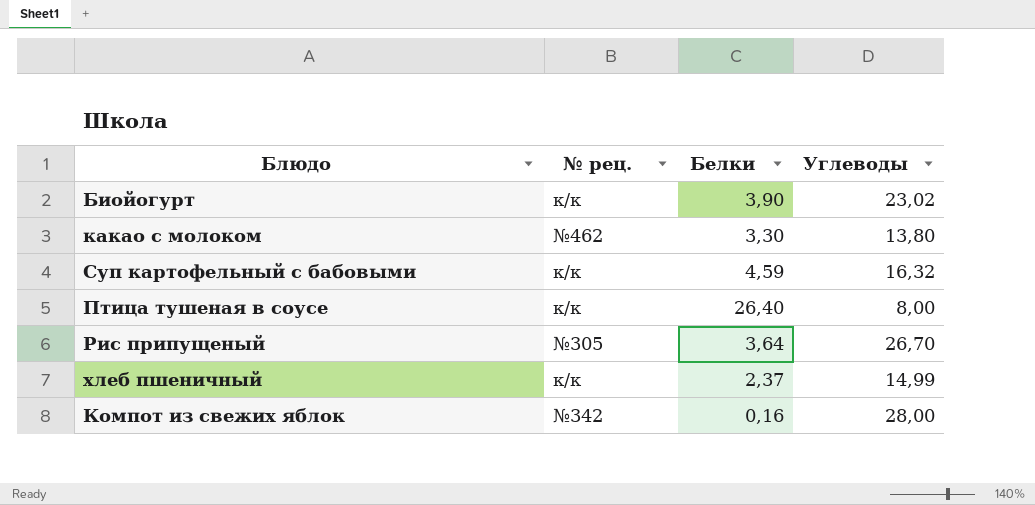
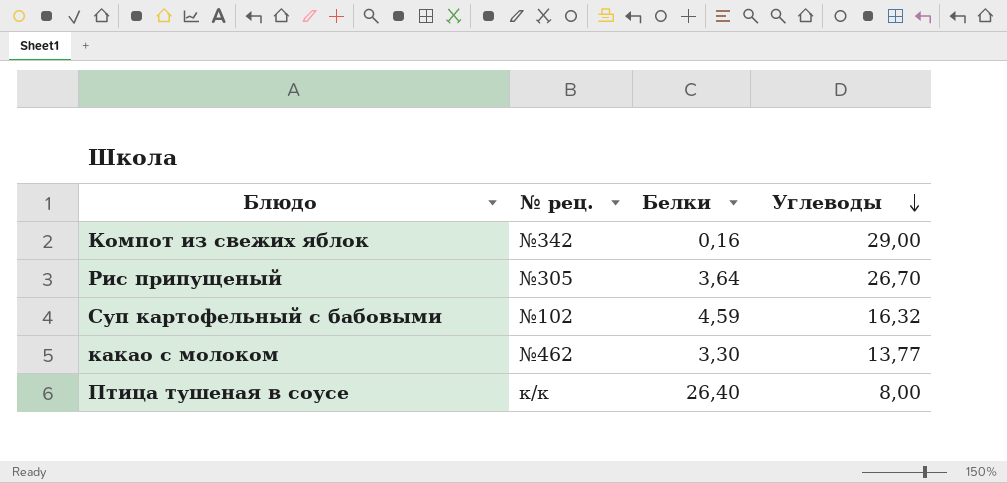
row order: none -> Углеводы descending
row Биойогурт: к/к | 3,90 | 23,02 -> none
row хлеб пшеничный: к/к | 2,37 | 14,99 -> none
Компот из свежих яблок | Углеводы: 28,00 -> 29,00
Суп картофельный с бабовыми | № рец.: к/к -> №102
какао с молоком | Углеводы: 13,80 -> 13,77

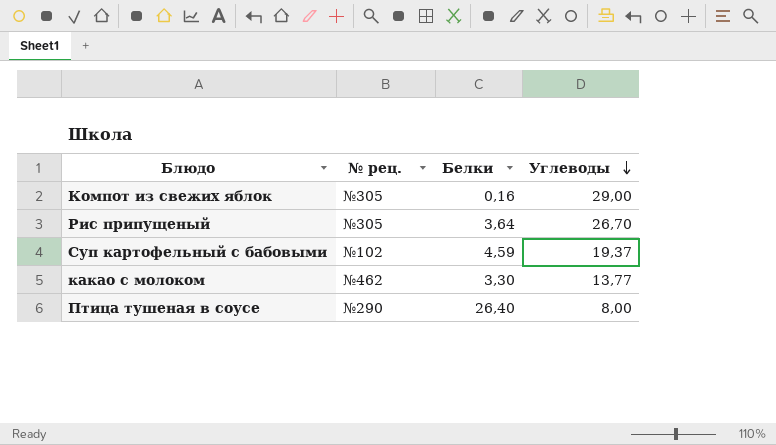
Компот из свежих яблок | № рец.: №342 -> №305
Суп картофельный с бабовыми | Углеводы: 16,32 -> 19,37
Птица тушеная в соусе | № рец.: к/к -> №290

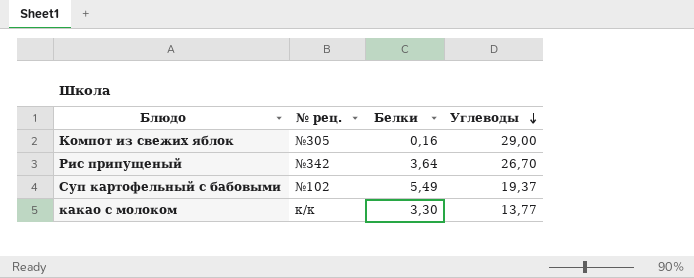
row Птица тушеная в соусе: №290 | 26,40 | 8,00 -> none
Рис припущеный | № рец.: №305 -> №342
Суп картофельный с бабовыми | Белки: 4,59 -> 5,49
какао с молоком | № рец.: №462 -> к/к

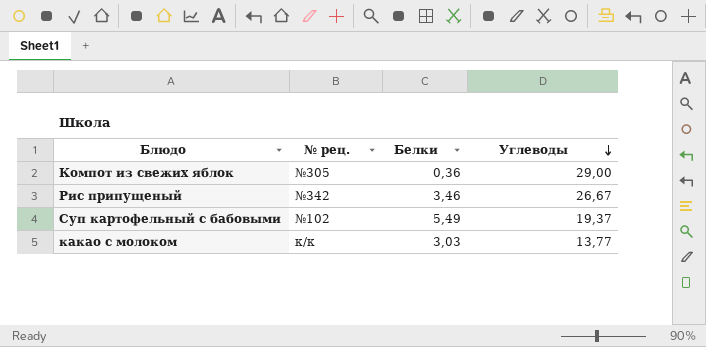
Компот из свежих яблок | Белки: 0,16 -> 0,36
Рис припущеный | Белки: 3,64 -> 3,46
Рис припущеный | Углеводы: 26,70 -> 26,67
какао с молоком | Белки: 3,30 -> 3,03

